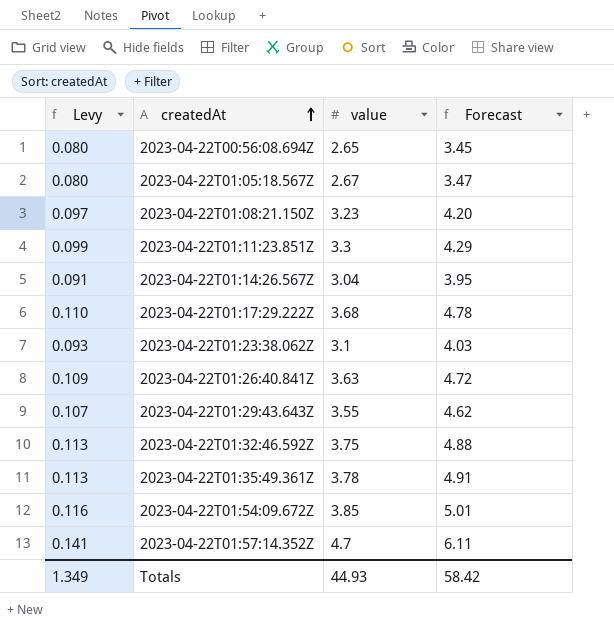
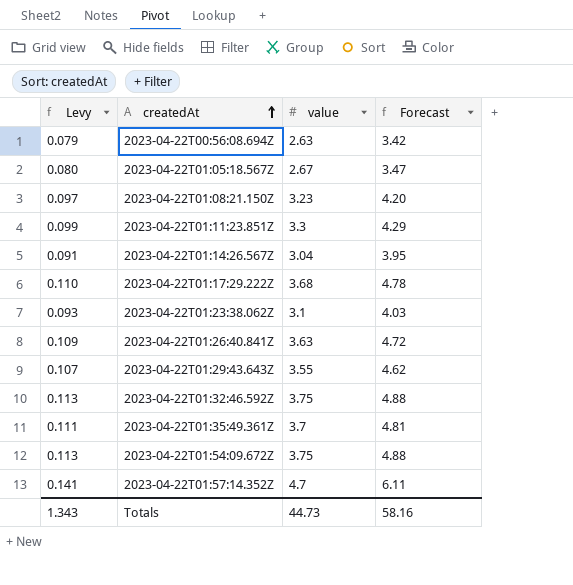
2023-04-22T00:56:08.694Z | Levy: 0.080 -> 0.079
2023-04-22T00:56:08.694Z | value: 2.65 -> 2.63
2023-04-22T00:56:08.694Z | Forecast: 3.45 -> 3.42
2023-04-22T01:35:49.361Z | Levy: 0.113 -> 0.111
2023-04-22T01:35:49.361Z | value: 3.78 -> 3.7
2023-04-22T01:35:49.361Z | Forecast: 4.91 -> 4.81
2023-04-22T01:54:09.672Z | Levy: 0.116 -> 0.113
2023-04-22T01:54:09.672Z | value: 3.85 -> 3.75
2023-04-22T01:54:09.672Z | Forecast: 5.01 -> 4.88
Totals | Levy: 1.349 -> 1.343
Totals | value: 44.93 -> 44.73
Totals | Forecast: 58.42 -> 58.16

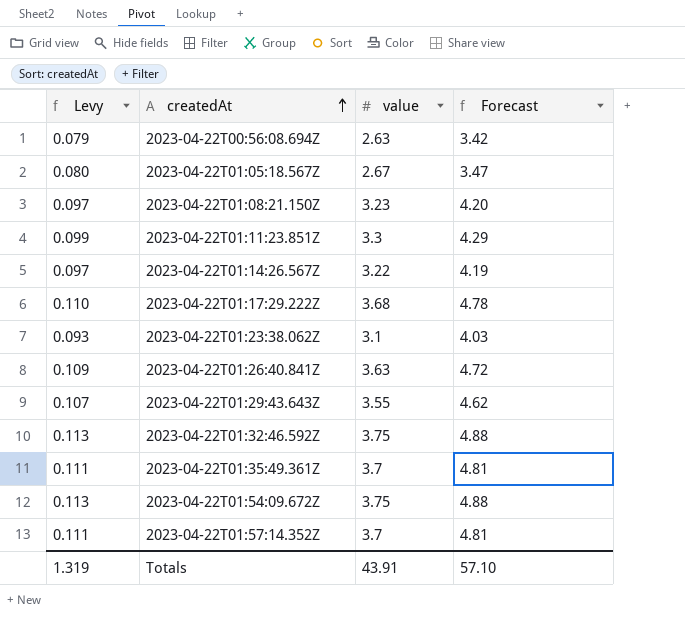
2023-04-22T01:14:26.567Z | Levy: 0.091 -> 0.097
2023-04-22T01:14:26.567Z | value: 3.04 -> 3.22
2023-04-22T01:14:26.567Z | Forecast: 3.95 -> 4.19
2023-04-22T01:57:14.352Z | Levy: 0.141 -> 0.111
2023-04-22T01:57:14.352Z | value: 4.7 -> 3.7
2023-04-22T01:57:14.352Z | Forecast: 6.11 -> 4.81
Totals | Levy: 1.343 -> 1.319
Totals | value: 44.73 -> 43.91
Totals | Forecast: 58.16 -> 57.10

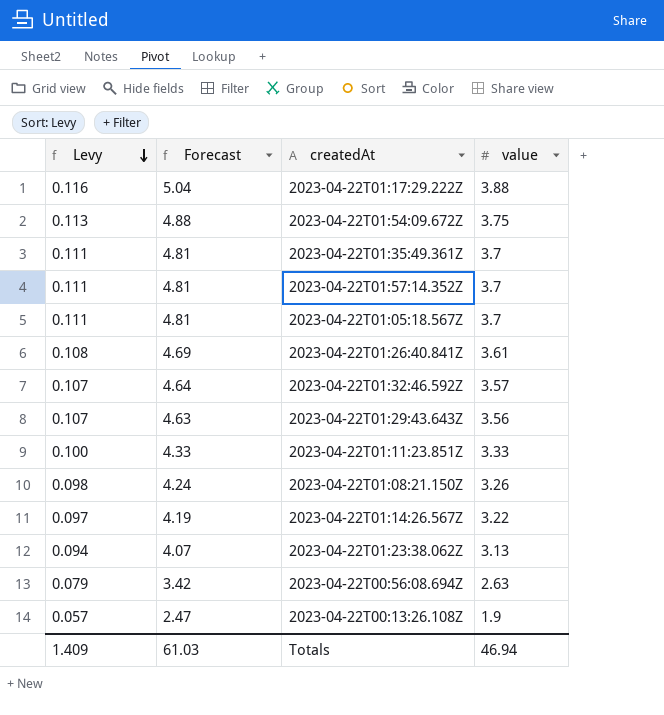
row order: createdAt ascending -> Levy descending
column Forecast | position: 4 -> 2
2023-04-22T01:17:29.222Z | Levy: 0.110 -> 0.116
2023-04-22T01:17:29.222Z | Forecast: 4.78 -> 5.04
2023-04-22T01:17:29.222Z | value: 3.68 -> 3.88
2023-04-22T01:05:18.567Z | Levy: 0.080 -> 0.111
2023-04-22T01:05:18.567Z | Forecast: 3.47 -> 4.81
2023-04-22T01:05:18.567Z | value: 2.67 -> 3.7
2023-04-22T01:26:40.841Z | Levy: 0.109 -> 0.108
2023-04-22T01:26:40.841Z | Forecast: 4.72 -> 4.69
2023-04-22T01:26:40.841Z | value: 3.63 -> 3.61
2023-04-22T01:32:46.592Z | Levy: 0.113 -> 0.107
2023-04-22T01:32:46.592Z | Forecast: 4.88 -> 4.64
2023-04-22T01:32:46.592Z | value: 3.75 -> 3.57
2023-04-22T01:29:43.643Z | Forecast: 4.62 -> 4.63
2023-04-22T01:29:43.643Z | value: 3.55 -> 3.56
2023-04-22T01:11:23.851Z | Levy: 0.099 -> 0.100
2023-04-22T01:11:23.851Z | Forecast: 4.29 -> 4.33
2023-04-22T01:11:23.851Z | value: 3.3 -> 3.33
2023-04-22T01:08:21.150Z | Levy: 0.097 -> 0.098
2023-04-22T01:08:21.150Z | Forecast: 4.20 -> 4.24
2023-04-22T01:08:21.150Z | value: 3.23 -> 3.26
2023-04-22T01:23:38.062Z | Levy: 0.093 -> 0.094
2023-04-22T01:23:38.062Z | Forecast: 4.03 -> 4.07
2023-04-22T01:23:38.062Z | value: 3.1 -> 3.13
row 2023-04-22T00:13:26.108Z: none -> 0.057 | 2.47 | 1.9
Totals | Levy: 1.319 -> 1.409
Totals | Forecast: 57.10 -> 61.03
Totals | value: 43.91 -> 46.94

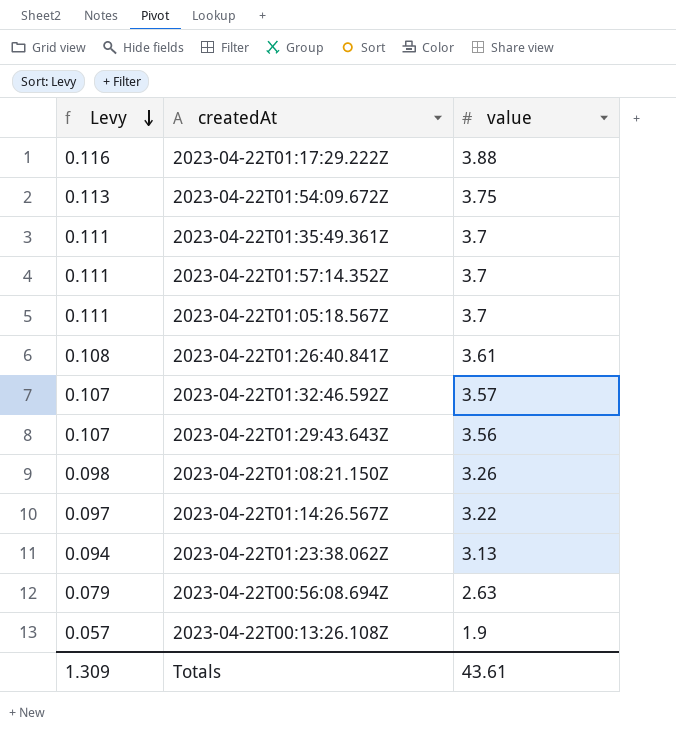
column Forecast | formula: [value] * 1.3 -> none
row 2023-04-22T01:11:23.851Z: 0.100 | 4.33 | 3.33 -> none
Totals | Levy: 1.409 -> 1.309
Totals | value: 46.94 -> 43.61

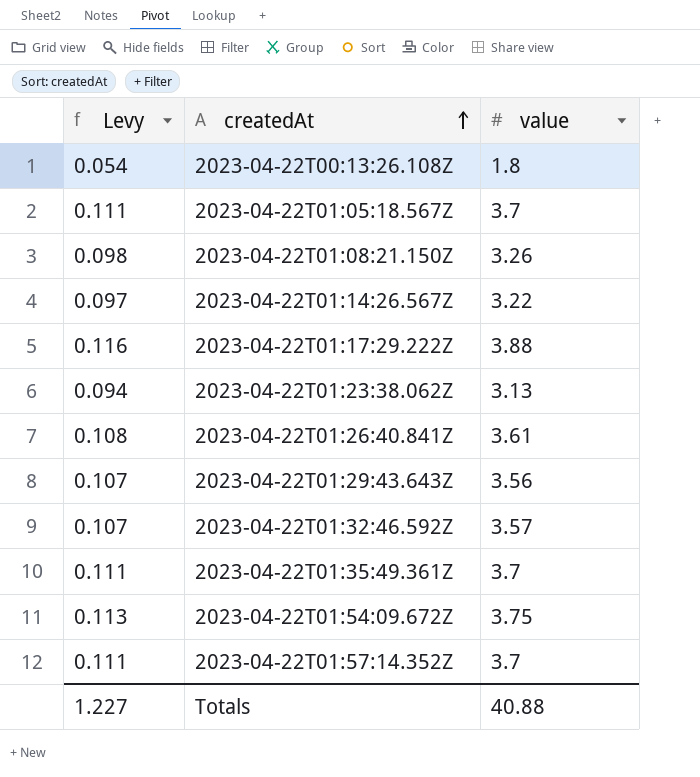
row order: Levy descending -> createdAt ascending
row 2023-04-22T00:56:08.694Z: 0.079 | 2.63 -> none
2023-04-22T00:13:26.108Z | Levy: 0.057 -> 0.054
2023-04-22T00:13:26.108Z | value: 1.9 -> 1.8
Totals | Levy: 1.309 -> 1.227
Totals | value: 43.61 -> 40.88

